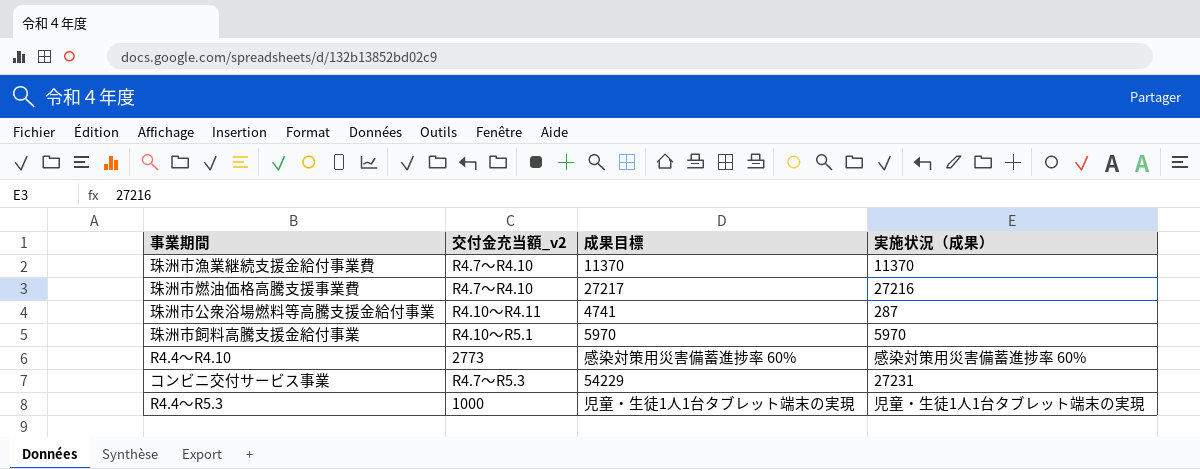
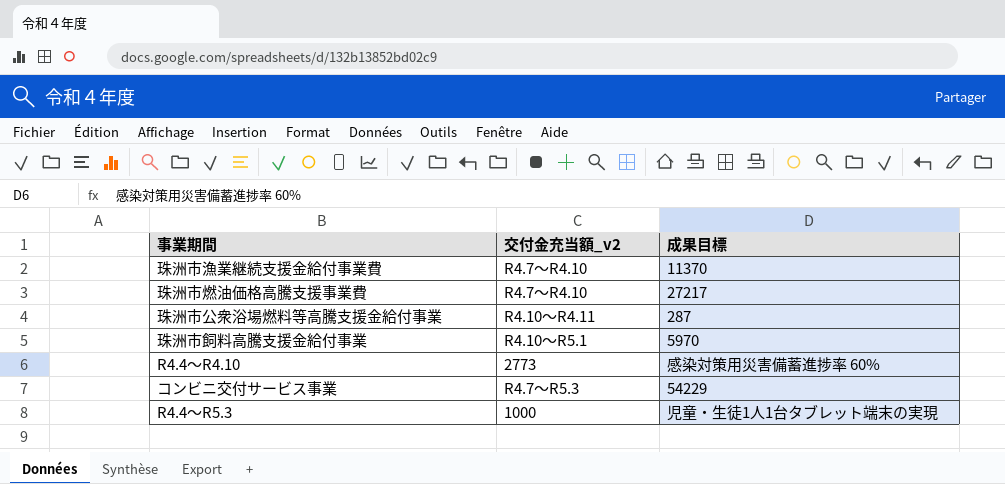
column 実施状況（成果） | position: 4 -> none
珠洲市公衆浴場燃料等高騰支援金給付事業 | 成果目標: 4741 -> 287

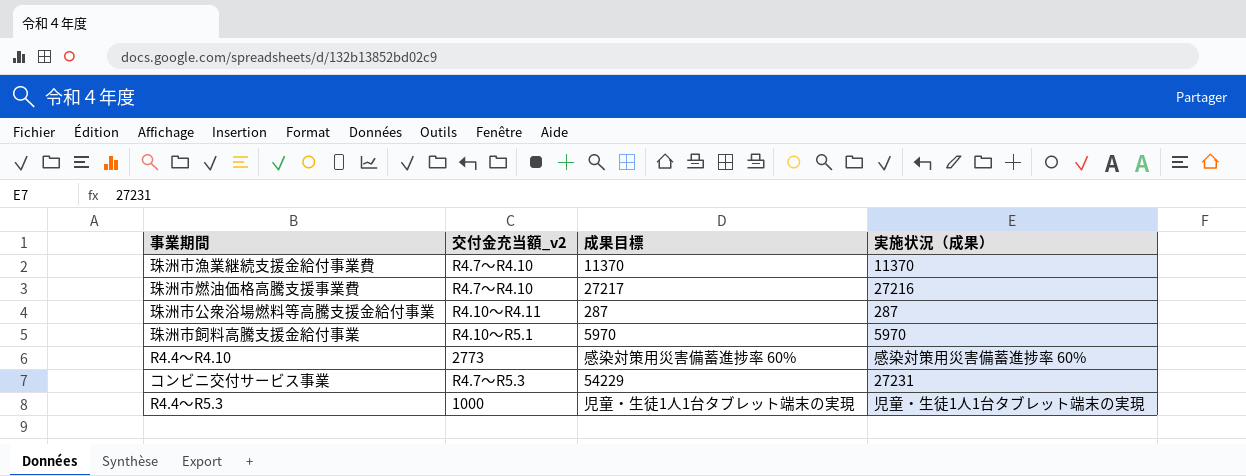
column 実施状況（成果） | position: none -> 4

